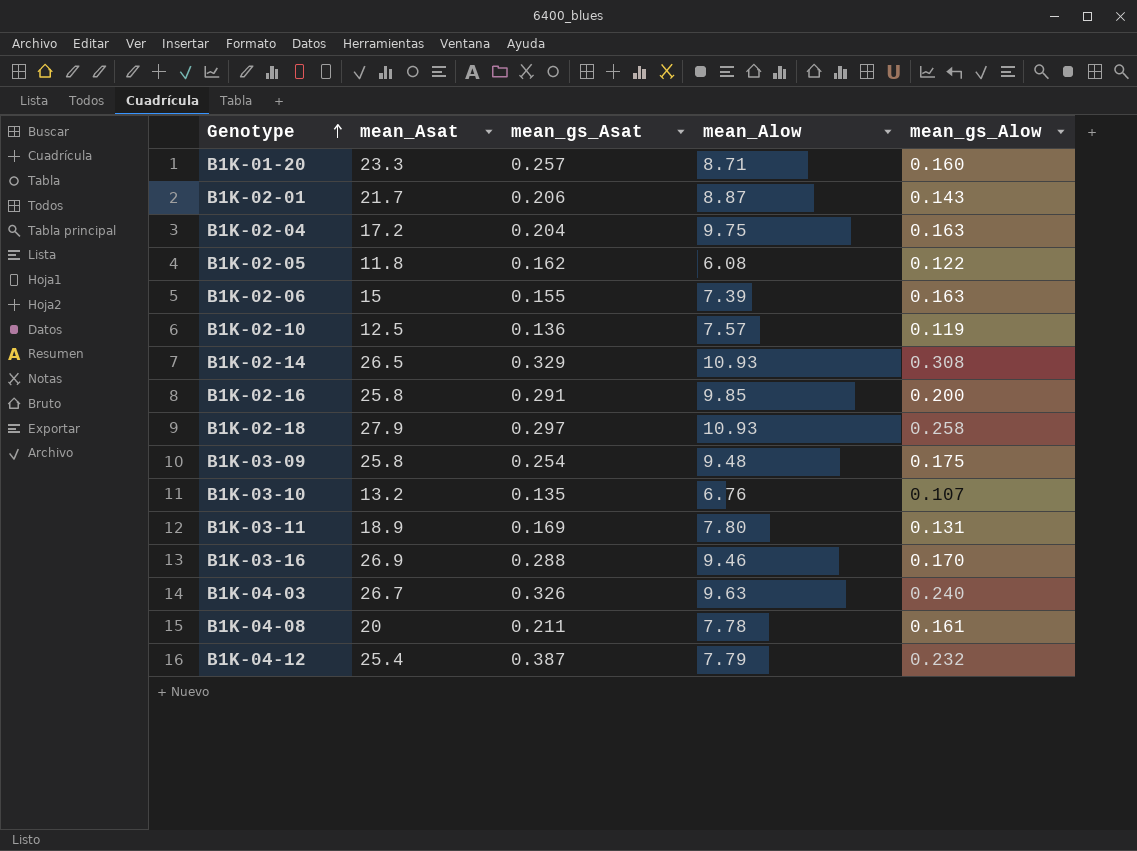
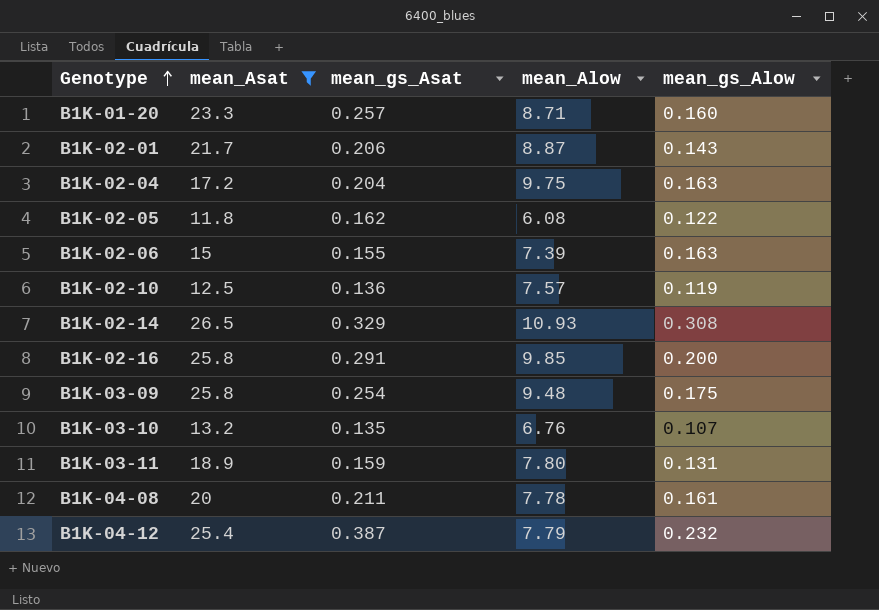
filter: none -> mean_Asat <= 26.5
B1K-03-11 | mean_gs_Asat: 0.169 -> 0.159

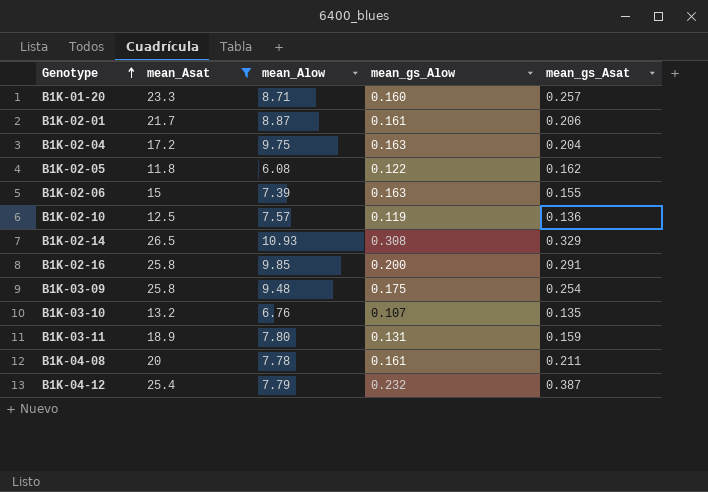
column mean_gs_Asat | position: 3 -> 5
B1K-02-01 | mean_gs_Alow: 0.143 -> 0.161

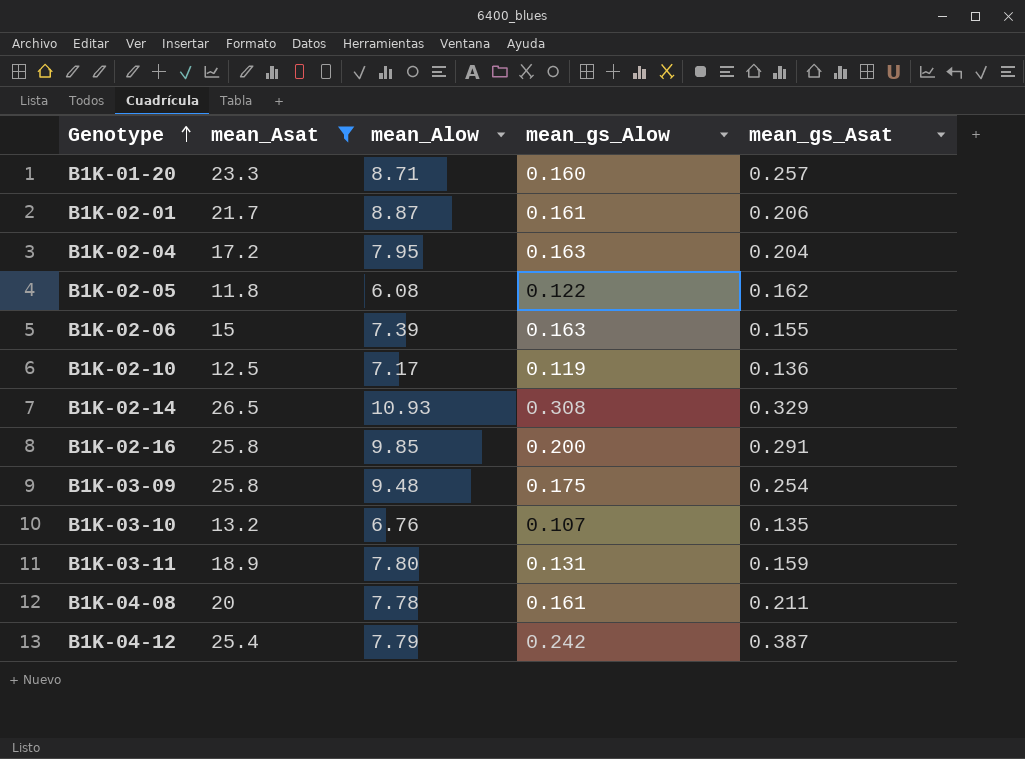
B1K-02-04 | mean_Alow: 9.75 -> 7.95
B1K-02-10 | mean_Alow: 7.57 -> 7.17
B1K-04-12 | mean_gs_Alow: 0.232 -> 0.242

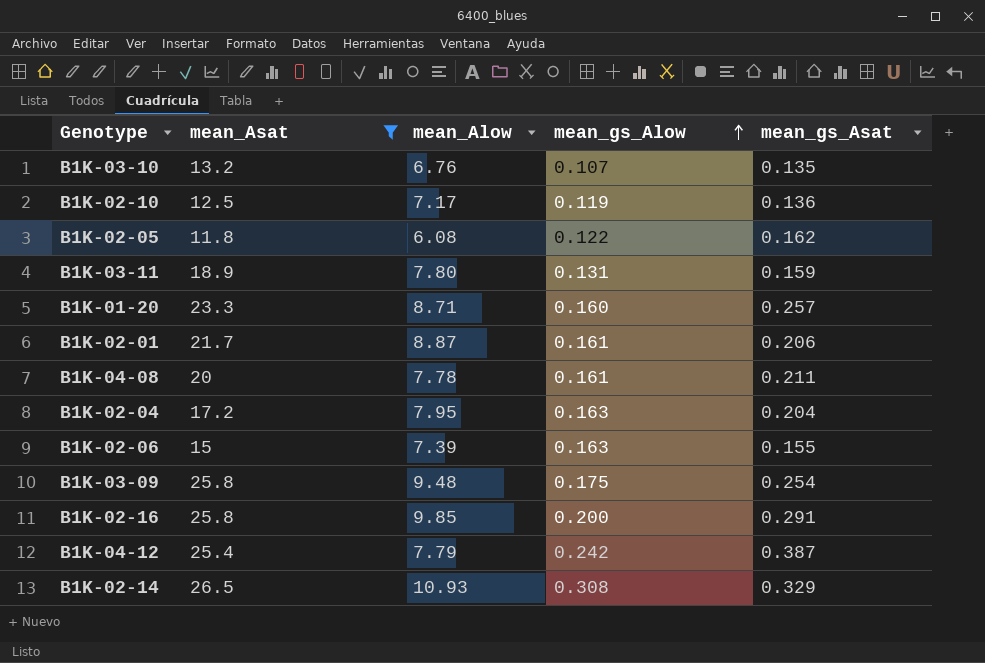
row order: Genotype ascending -> mean_gs_Alow ascending

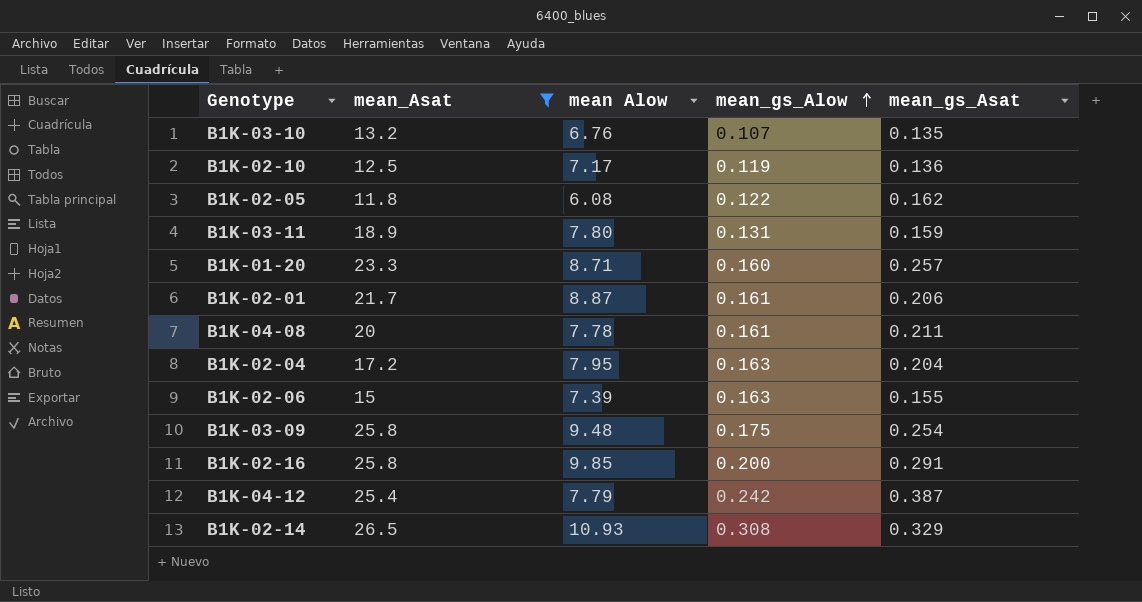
column name: mean_Alow -> mean Alow

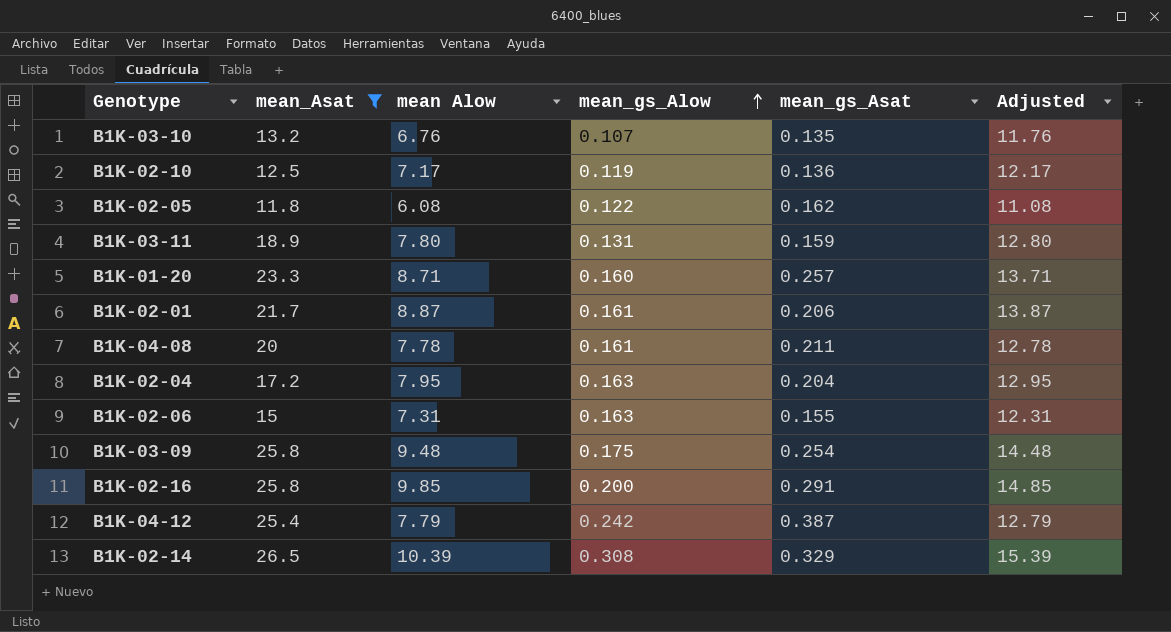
column Adjusted | formula: none -> [mean Alow] + 5
B1K-02-06 | mean Alow: 7.39 -> 7.31
B1K-02-14 | mean Alow: 10.93 -> 10.39

